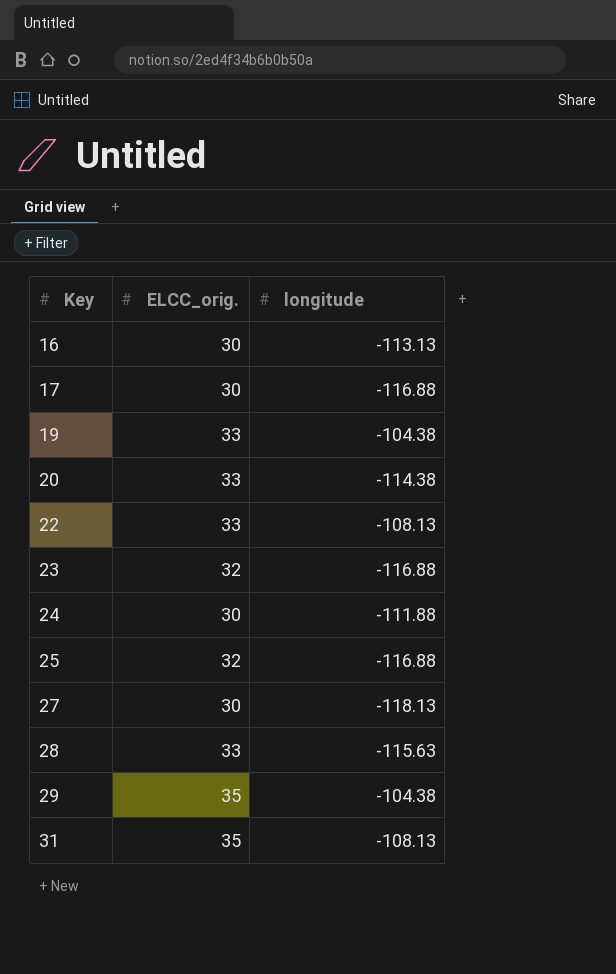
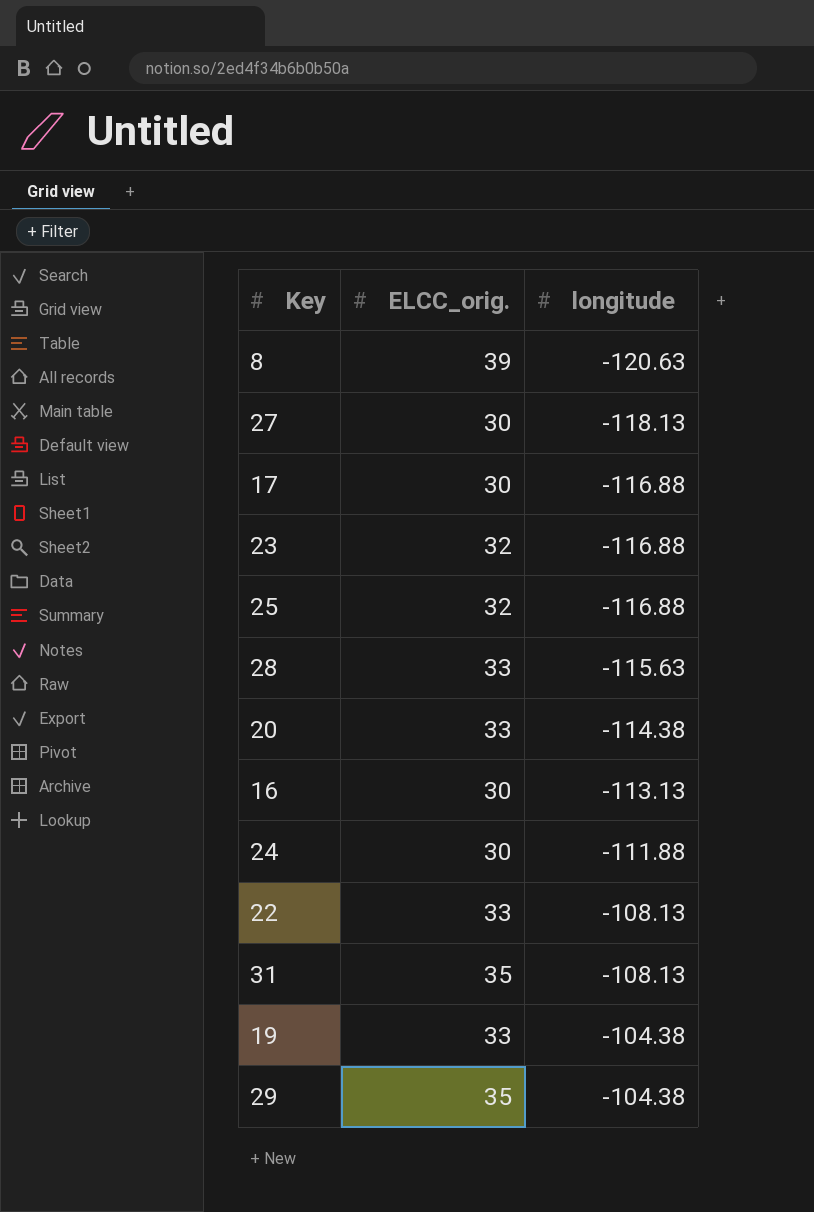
row order: Key ascending -> longitude ascending
row 8: none -> 39 | -120.63

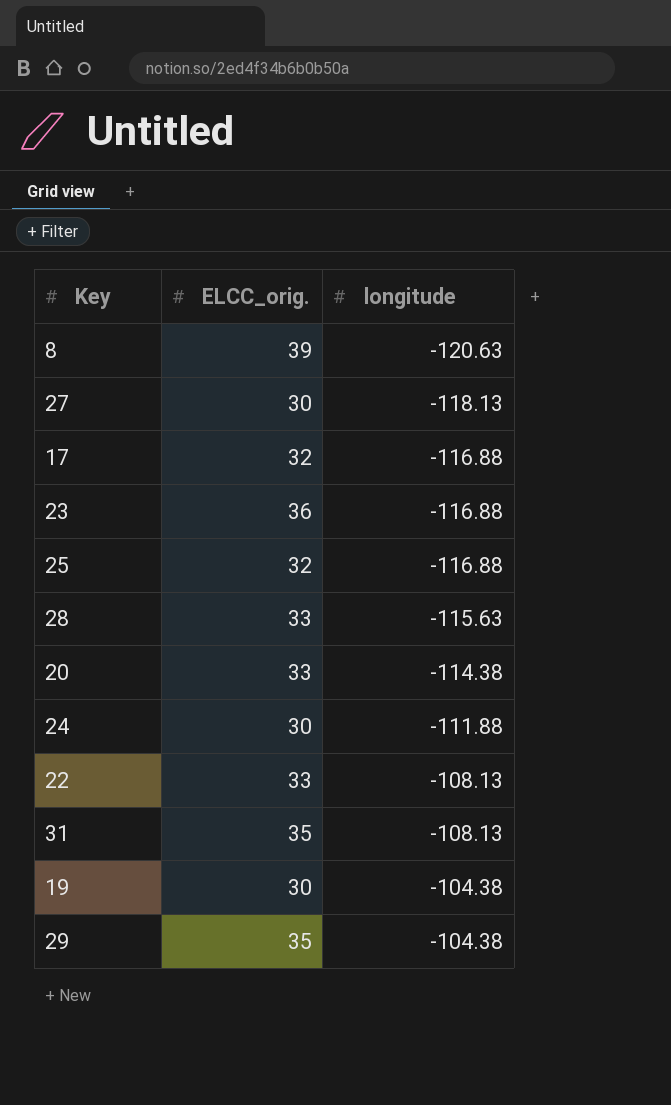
row 16: 30 | -113.13 -> none
17 | ELCC_orig.: 30 -> 32
23 | ELCC_orig.: 32 -> 36
19 | ELCC_orig.: 33 -> 30

